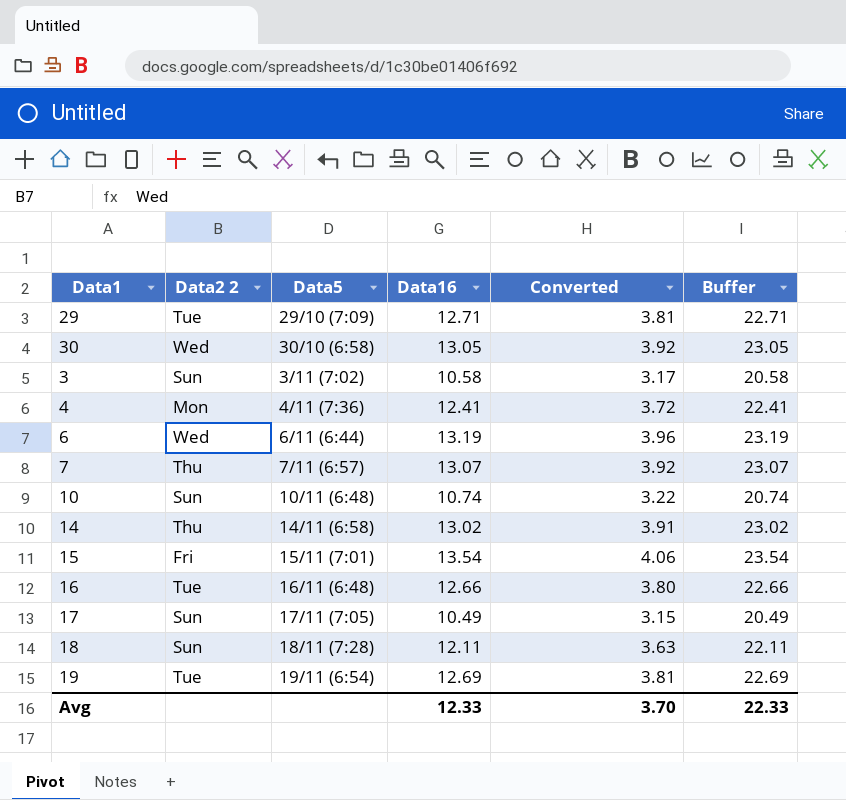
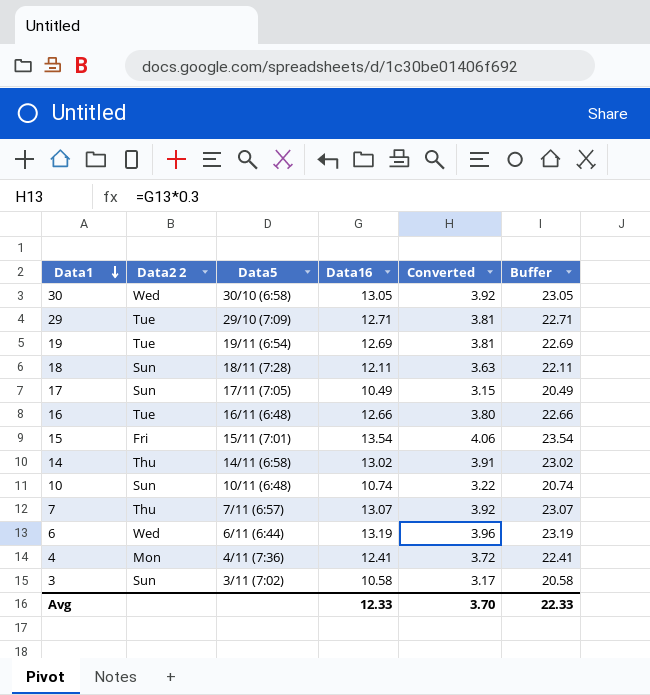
row order: none -> Data1 descending

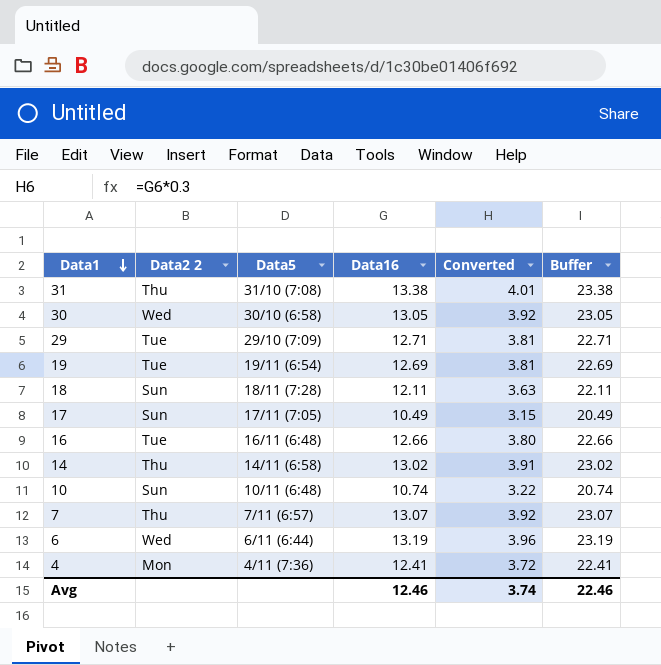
row 15: Fri | 15/11 (7:01) | 13.54 | 4.06 | 23.54 -> none
row 3: Sun | 3/11 (7:02) | 10.58 | 3.17 | 20.58 -> none
row 31: none -> Thu | 31/10 (7:08) | 13.38 | 4.01 | 23.38
Avg | Data16: 12.33 -> 12.46
Avg | Converted: 3.70 -> 3.74
Avg | Buffer: 22.33 -> 22.46

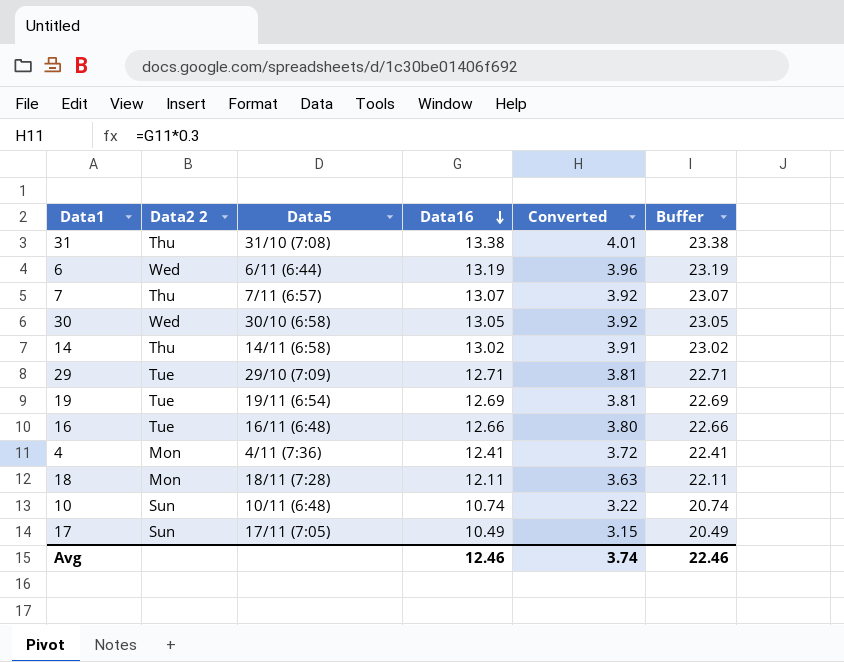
row order: Data1 descending -> Data16 descending
18 | Data2 2: Sun -> Mon

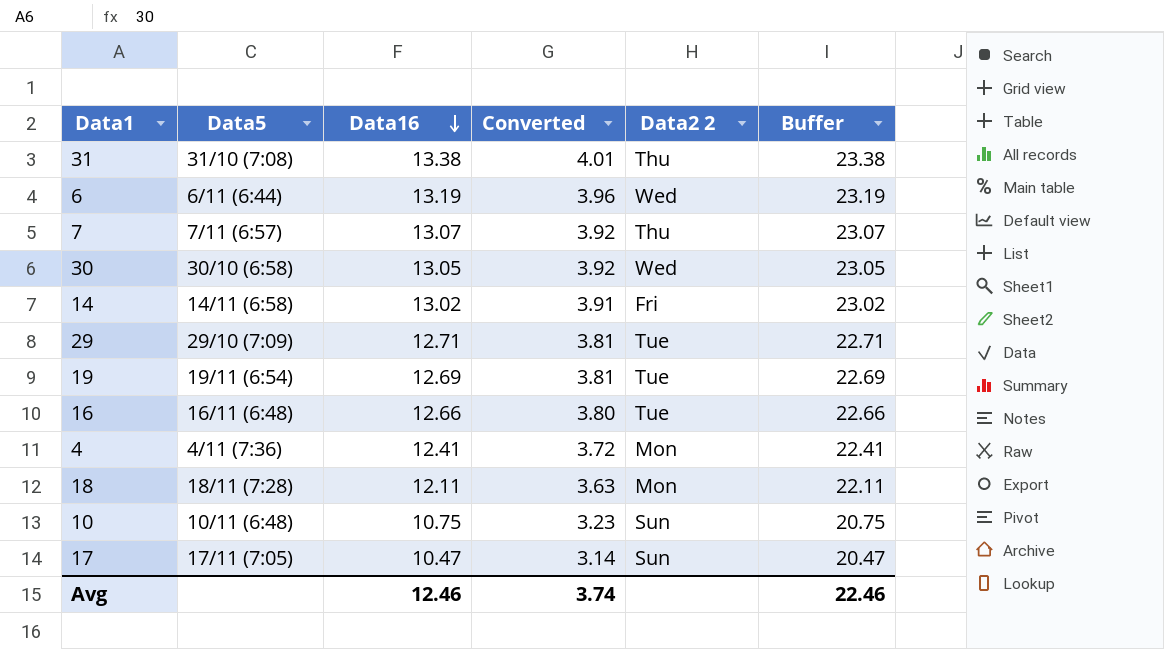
column Data2 2 | position: 2 -> 5
14 | Data2 2: Thu -> Fri
10 | Data16: 10.74 -> 10.75
10 | Converted: 3.22 -> 3.23
10 | Buffer: 20.74 -> 20.75
17 | Data16: 10.49 -> 10.47
17 | Converted: 3.15 -> 3.14
17 | Buffer: 20.49 -> 20.47

